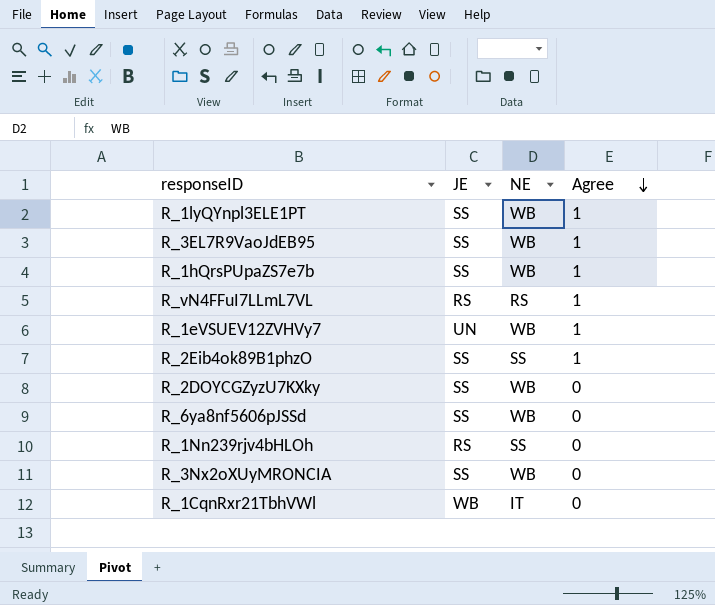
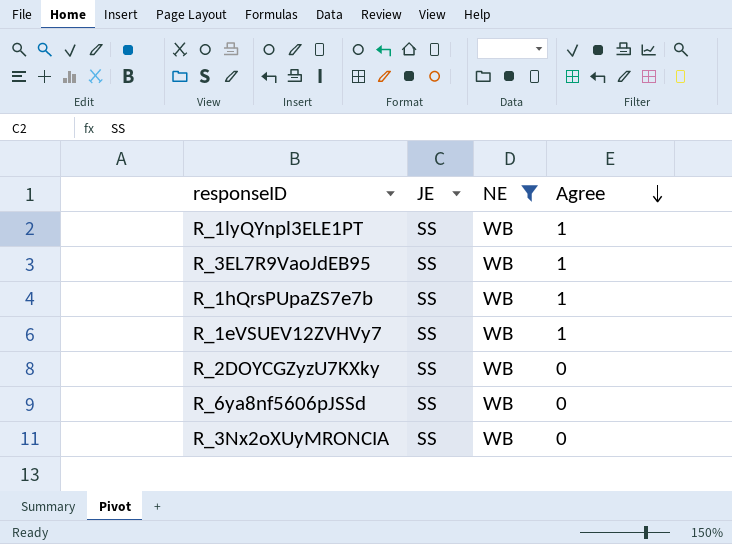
filter: none -> NE = WB
R_1eVSUEV12ZVHVy7 | JE: UN -> SS

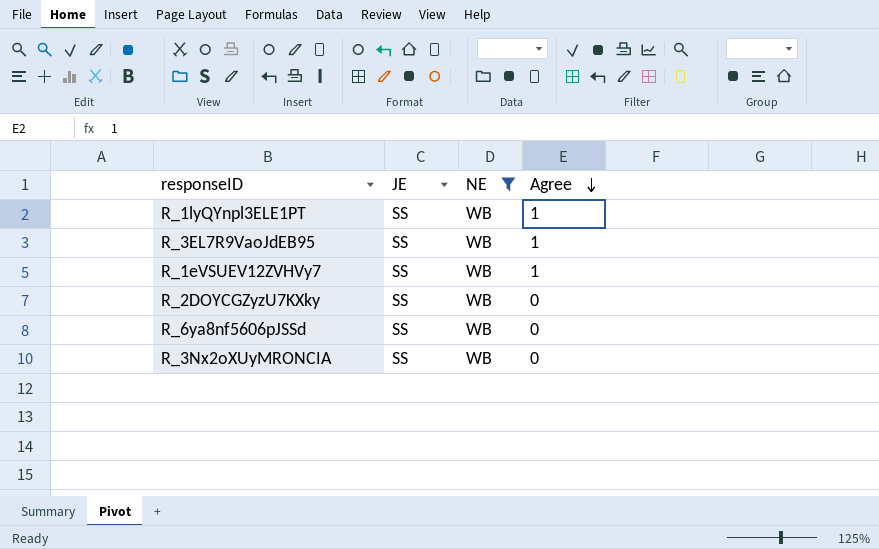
row R_1hQrsPUpaZS7e7b: SS | WB | 1 -> none

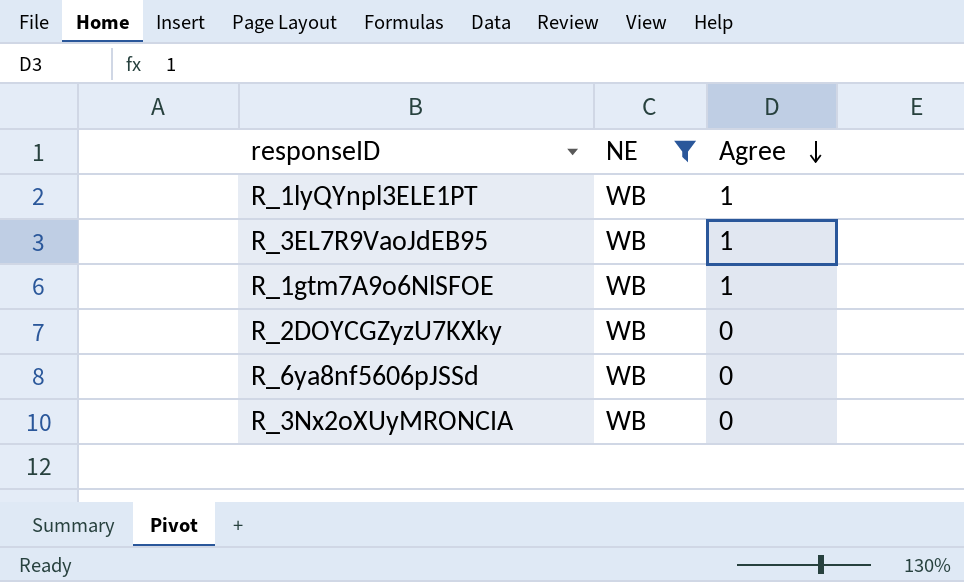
column JE | position: 2 -> none
row R_1eVSUEV12ZVHVy7: SS | WB | 1 -> none
row R_1gtm7A9o6NlSFOE: none -> WB | 1

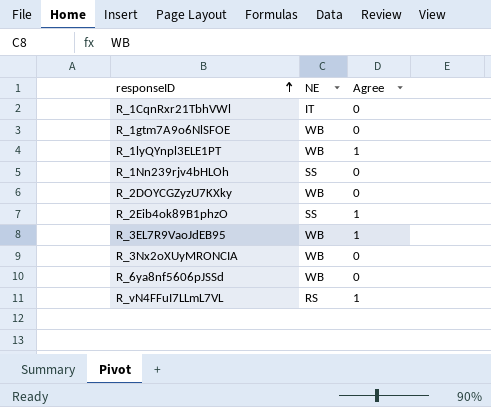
filter: NE = WB -> none
row order: Agree descending -> responseID ascending
R_1gtm7A9o6NlSFOE | Agree: 1 -> 0

